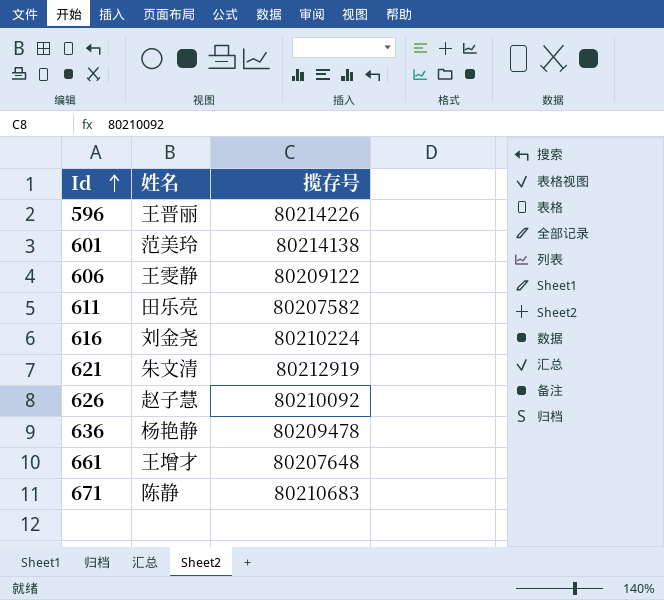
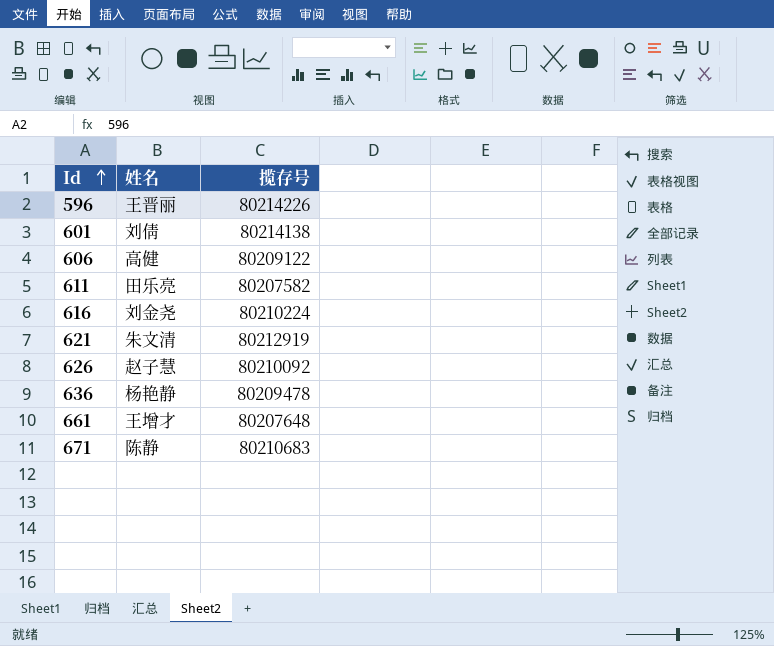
601 | 姓名: 范美玲 -> 刘倩
606 | 姓名: 王雯静 -> 高健

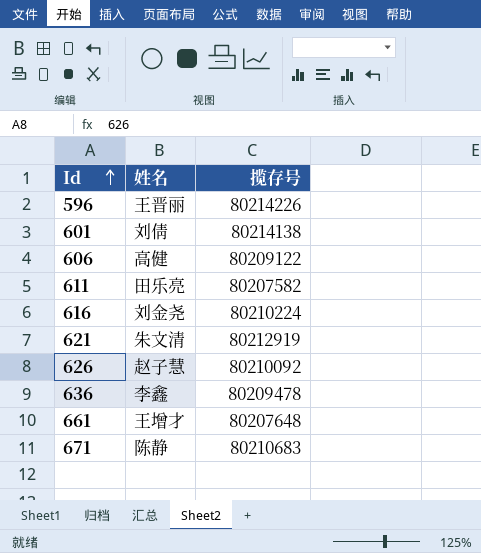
636 | 姓名: 杨艳静 -> 李鑫

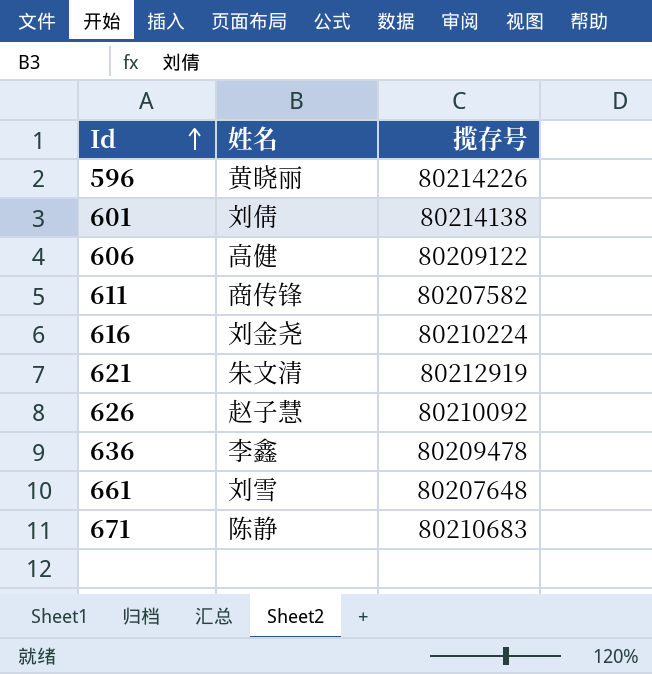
596 | 姓名: 王晋丽 -> 黄晓丽
611 | 姓名: 田乐亮 -> 商传锋
661 | 姓名: 王增才 -> 刘雪

